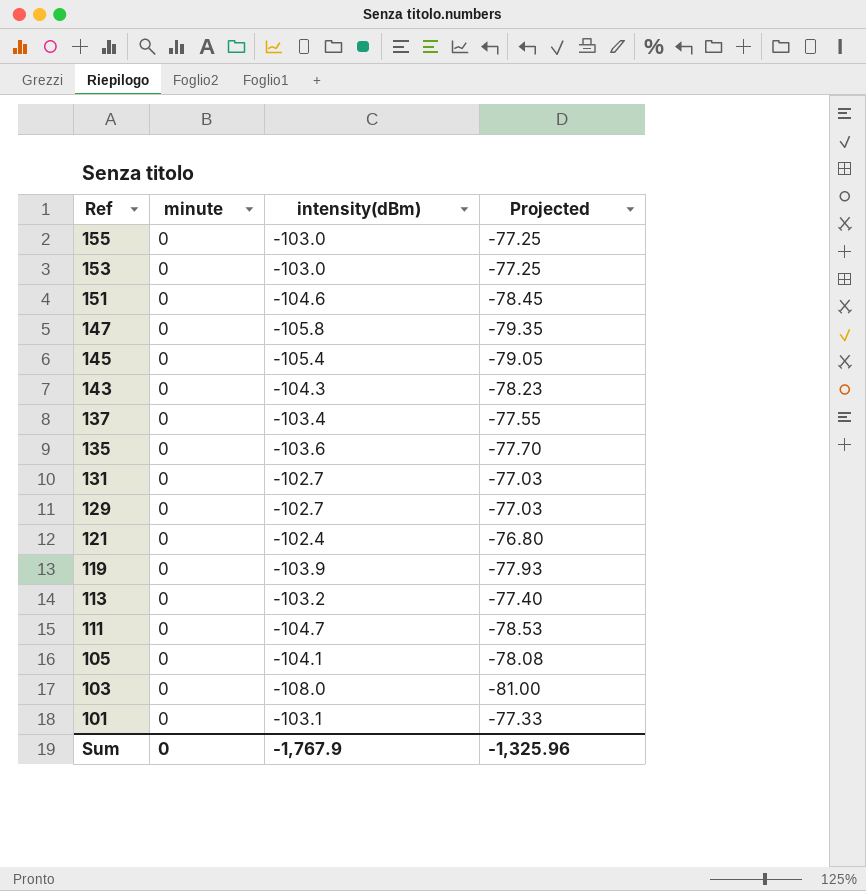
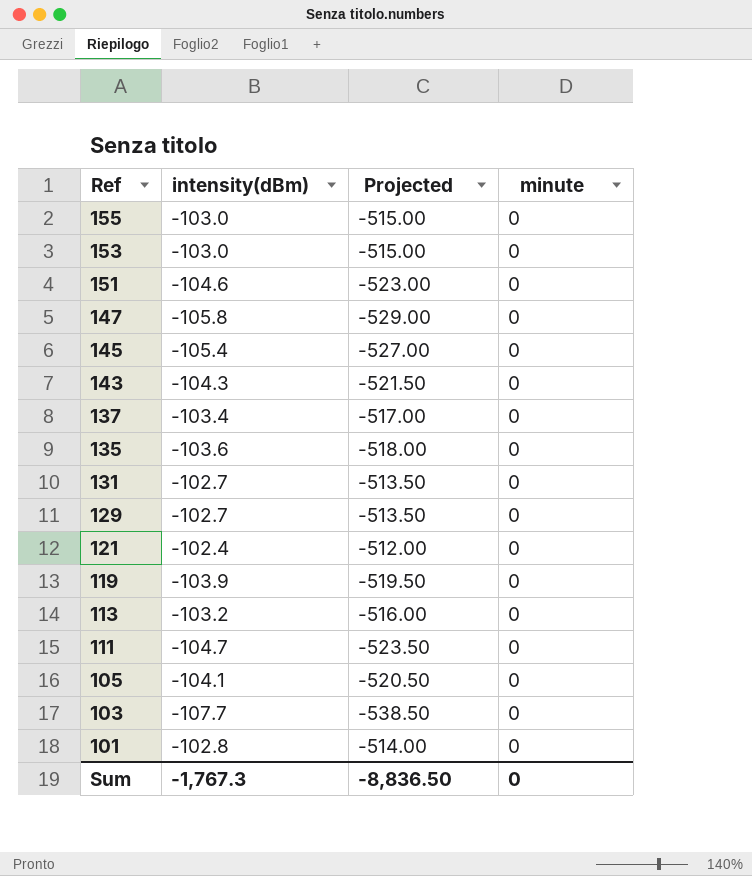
column Projected | formula: [intensity(dBm)] * 0.75 -> [intensity(dBm)] * 5
column minute | position: 2 -> 4
103 | intensity(dBm): -108.0 -> -107.7
101 | intensity(dBm): -103.1 -> -102.8
Sum | intensity(dBm): -1,767.9 -> -1,767.3
Sum | Projected: -1,325.96 -> -8,836.50

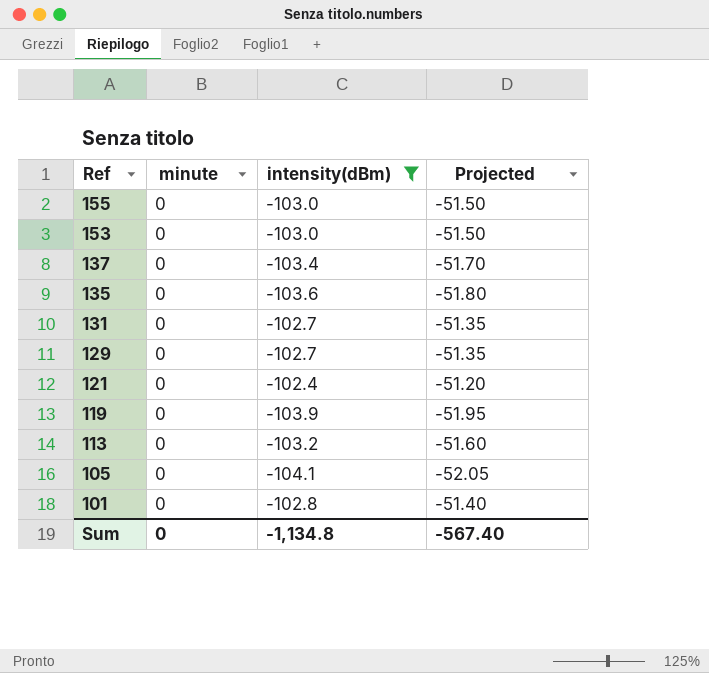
filter: none -> intensity(dBm) >= -104.1
column minute | position: 4 -> 2
column Projected | formula: [intensity(dBm)] * 5 -> [intensity(dBm)] * 0.5
Sum | intensity(dBm): -1,767.3 -> -1,134.8
Sum | Projected: -8,836.50 -> -567.40

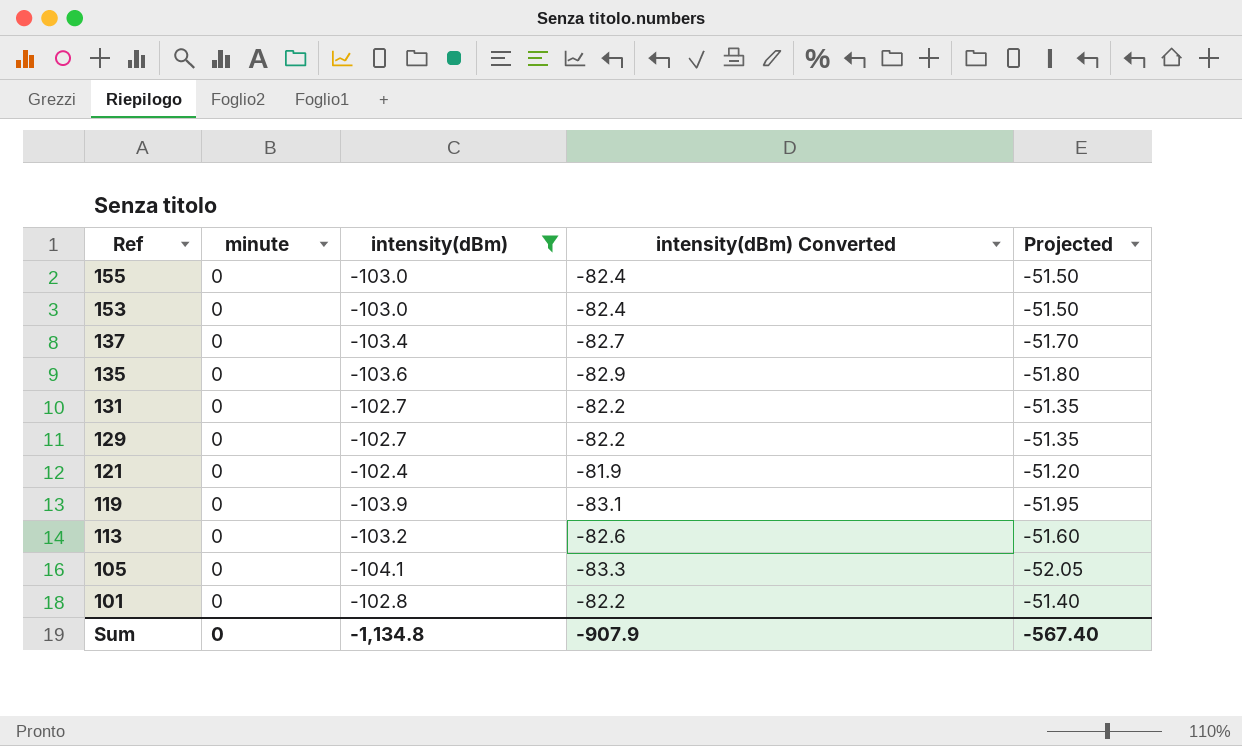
column intensity(dBm) Converted | formula: none -> [intensity(dBm)] * 0.8

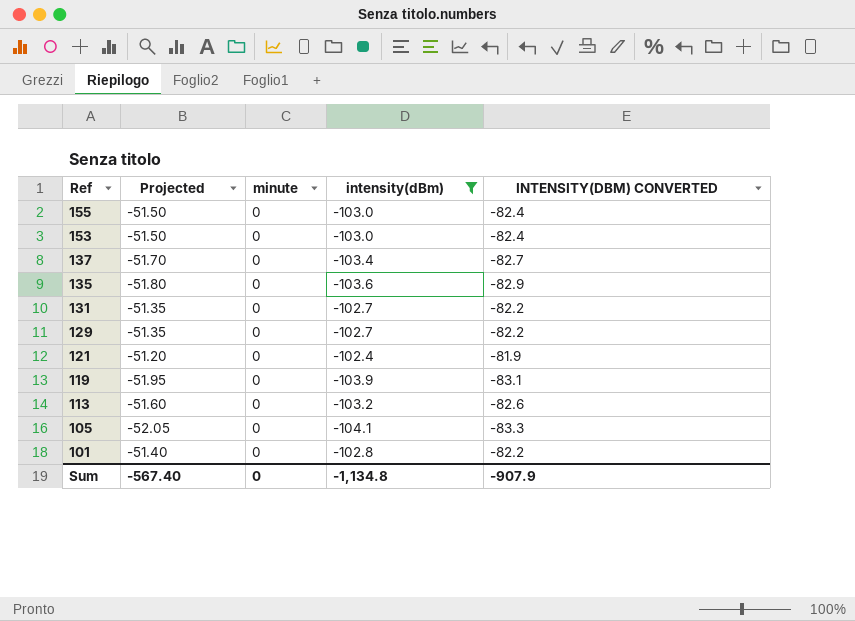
column Projected | position: 5 -> 2
column name: intensity(dBm) Converted -> INTENSITY(DBM) CONVERTED

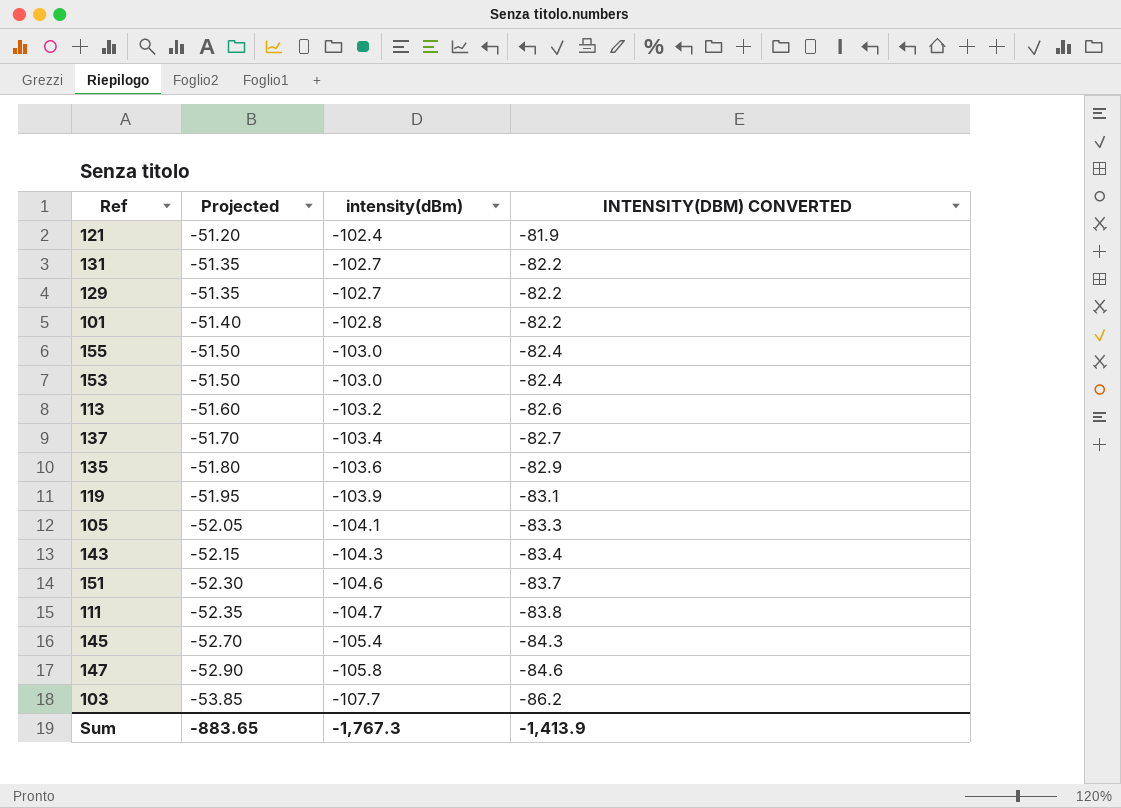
filter: intensity(dBm) >= -104.1 -> none
row order: Ref descending -> Projected descending
column minute | position: 3 -> none
Sum | Projected: -567.40 -> -883.65
Sum | intensity(dBm): -1,134.8 -> -1,767.3
Sum | INTENSITY(DBM) CONVERTED: -907.9 -> -1,413.9

